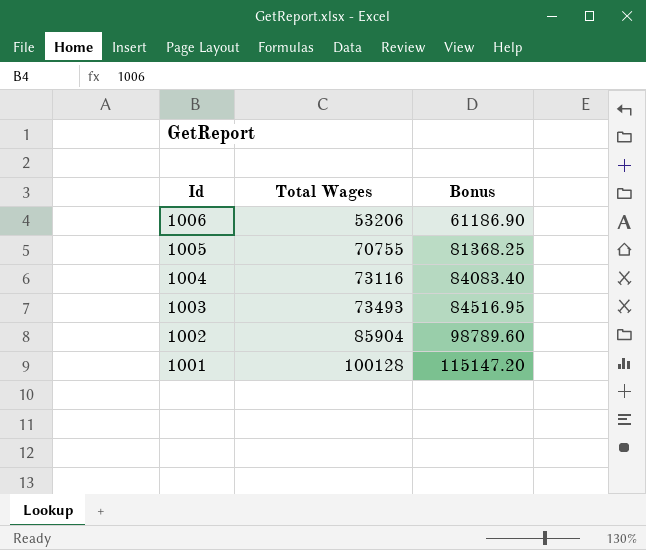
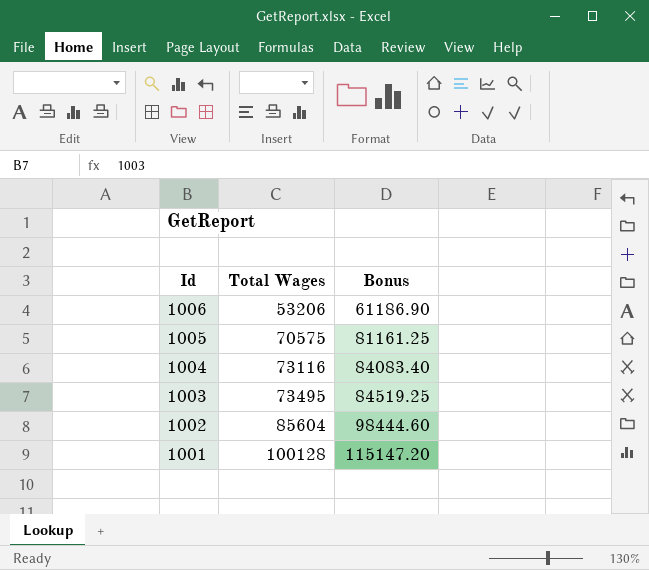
1005 | Total Wages: 70755 -> 70575
1005 | Bonus: 81368.25 -> 81161.25
1003 | Total Wages: 73493 -> 73495
1003 | Bonus: 84516.95 -> 84519.25
1002 | Total Wages: 85904 -> 85604
1002 | Bonus: 98789.60 -> 98444.60

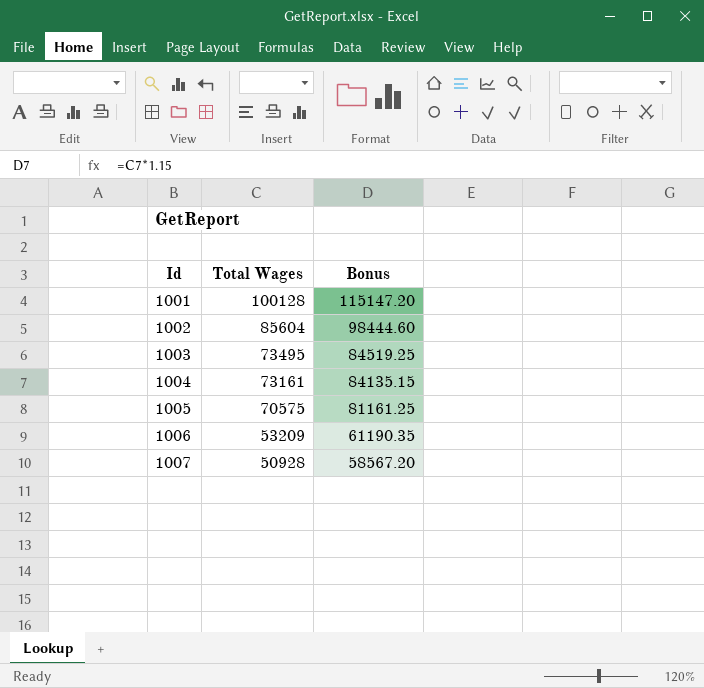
row order: Id descending -> Id ascending
1004 | Total Wages: 73116 -> 73161
1004 | Bonus: 84083.40 -> 84135.15
1006 | Total Wages: 53206 -> 53209
1006 | Bonus: 61186.90 -> 61190.35
row 1007: none -> 50928 | 58567.20

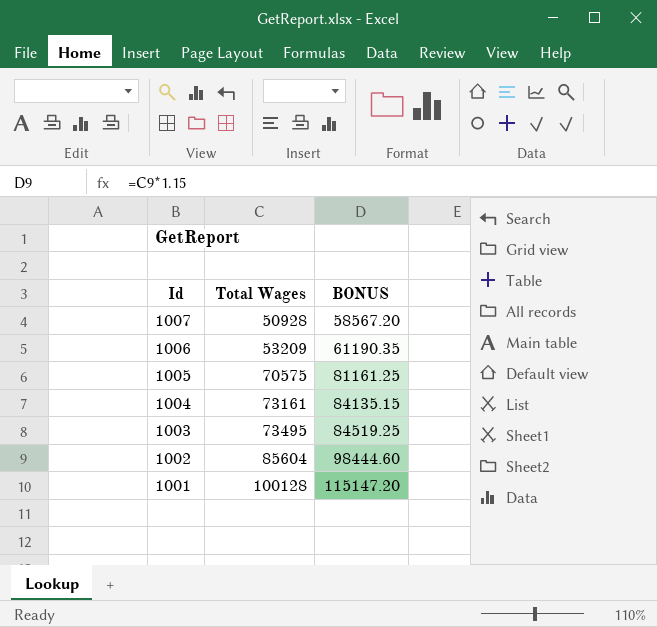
row order: Id ascending -> Id descending
column name: Bonus -> BONUS

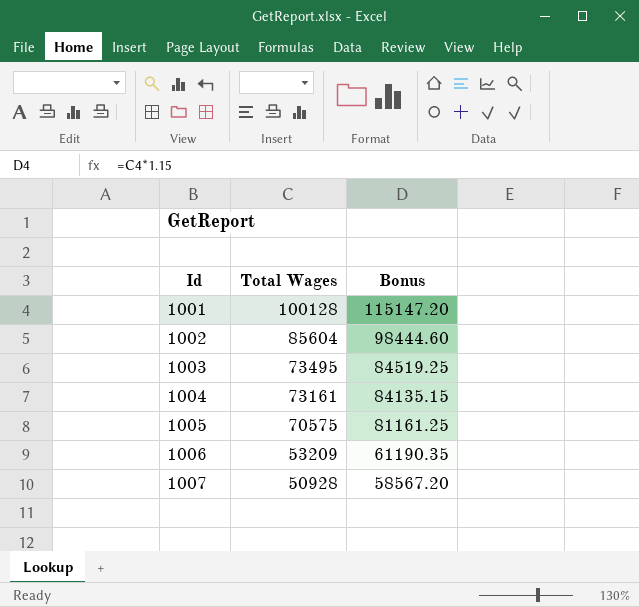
row order: Id descending -> Id ascending
column name: BONUS -> Bonus

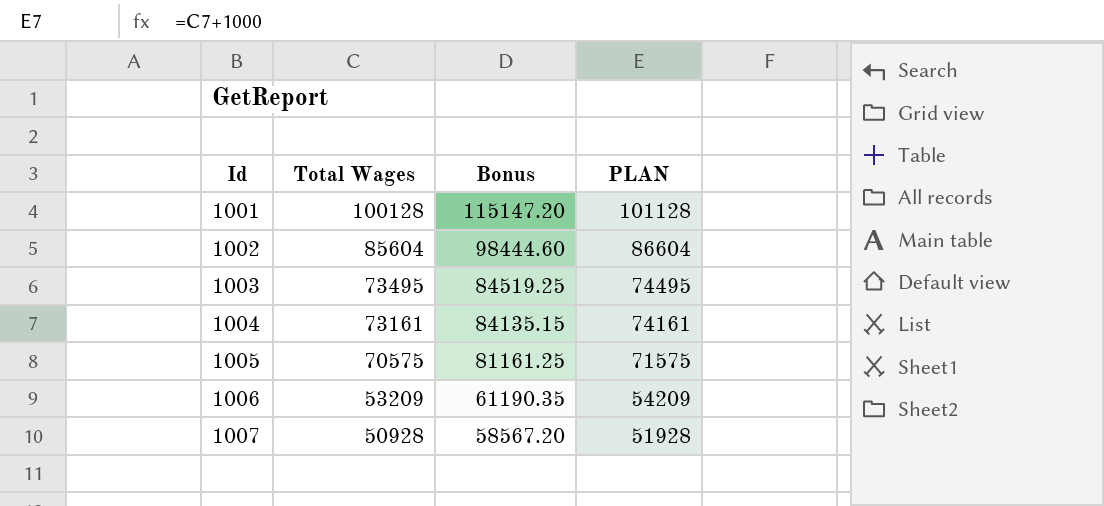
column PLAN | formula: none -> [Total Wages] + 1000

